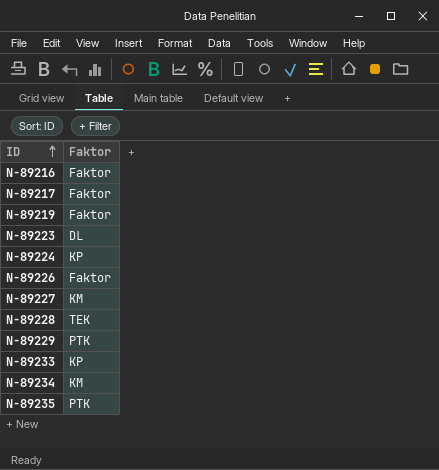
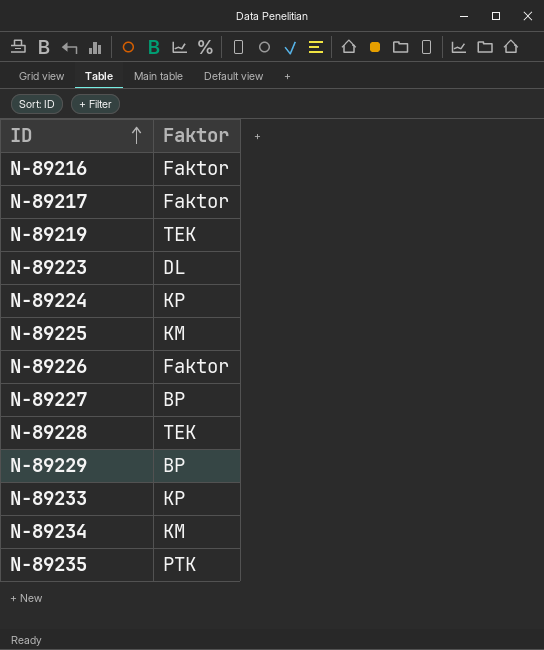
N-89219 | Faktor: Faktor -> TEK
row N-89225: none -> KM
N-89227 | Faktor: KM -> BP
N-89229 | Faktor: PTK -> BP

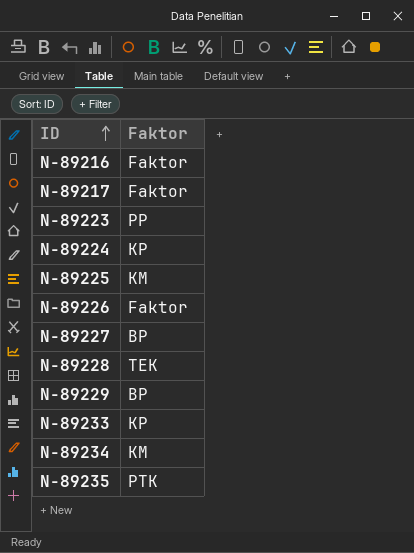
row N-89219: TEK -> none
N-89223 | Faktor: DL -> PP

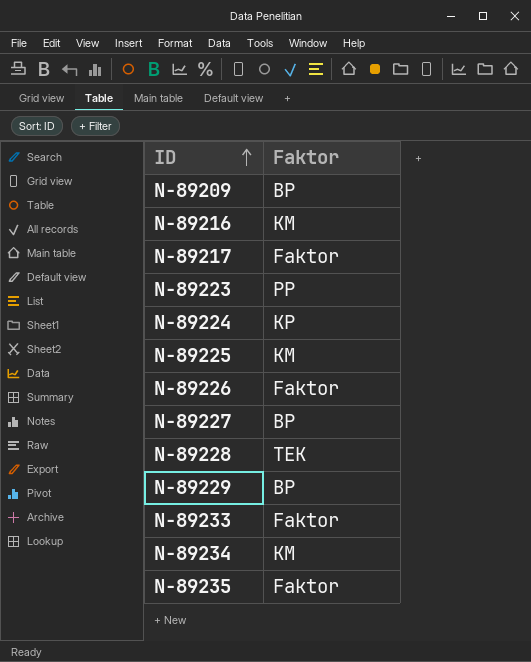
row N-89209: none -> BP
N-89216 | Faktor: Faktor -> KM
N-89233 | Faktor: KP -> Faktor
N-89235 | Faktor: PTK -> Faktor

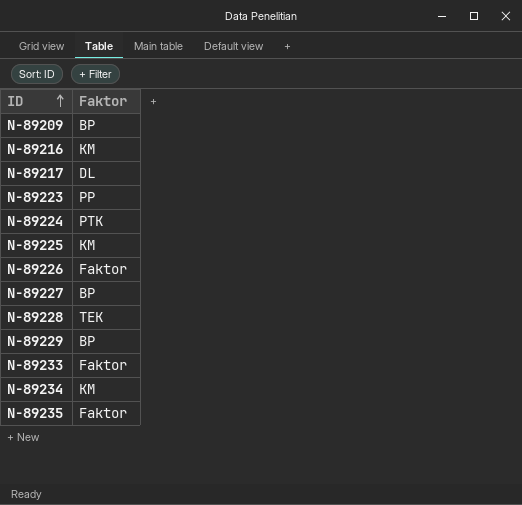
N-89217 | Faktor: Faktor -> DL
N-89224 | Faktor: KP -> PTK

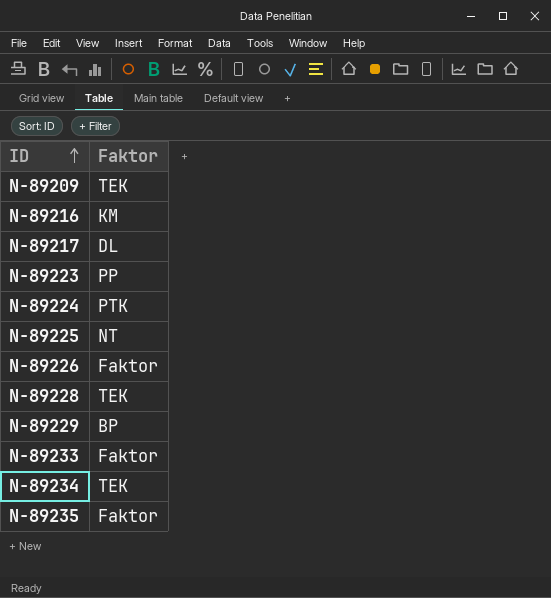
row N-89227: BP -> none
N-89209 | Faktor: BP -> TEK
N-89225 | Faktor: KM -> NT
N-89234 | Faktor: KM -> TEK

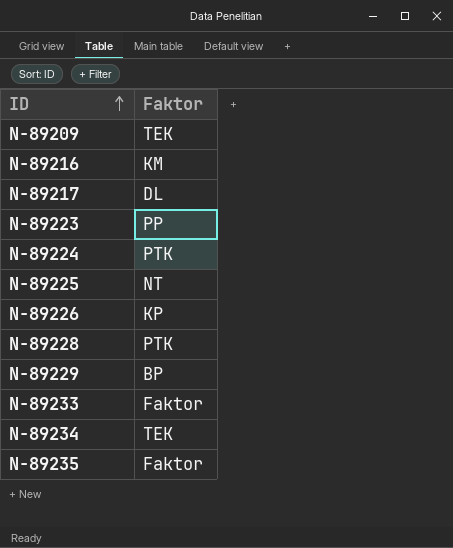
N-89226 | Faktor: Faktor -> KP
N-89228 | Faktor: TEK -> PTK

